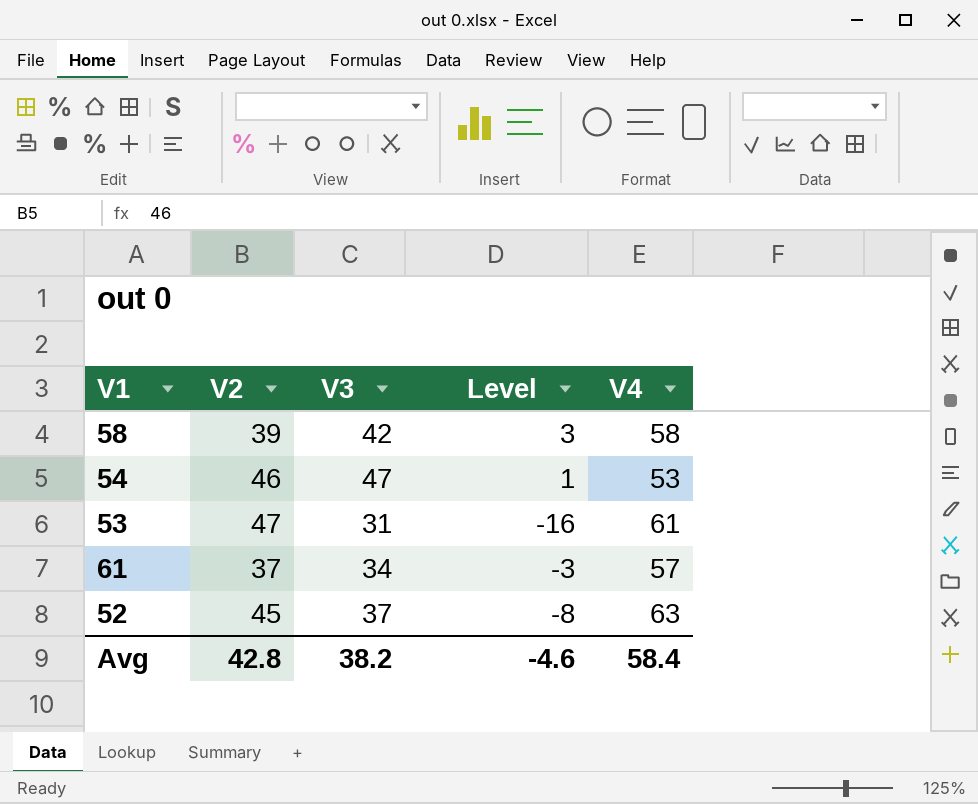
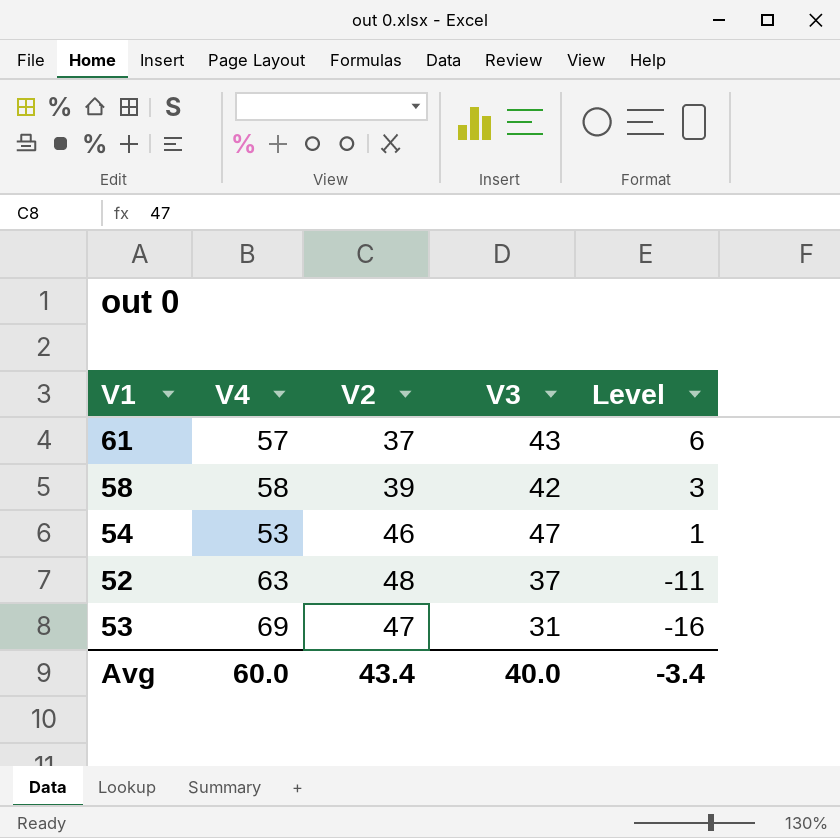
row order: none -> Level descending
column V4 | position: 5 -> 2
61 | V3: 34 -> 43
61 | Level: -3 -> 6
52 | V2: 45 -> 48
52 | Level: -8 -> -11
53 | V4: 61 -> 69
Avg | V4: 58.4 -> 60.0
Avg | V2: 42.8 -> 43.4
Avg | V3: 38.2 -> 40.0
Avg | Level: -4.6 -> -3.4

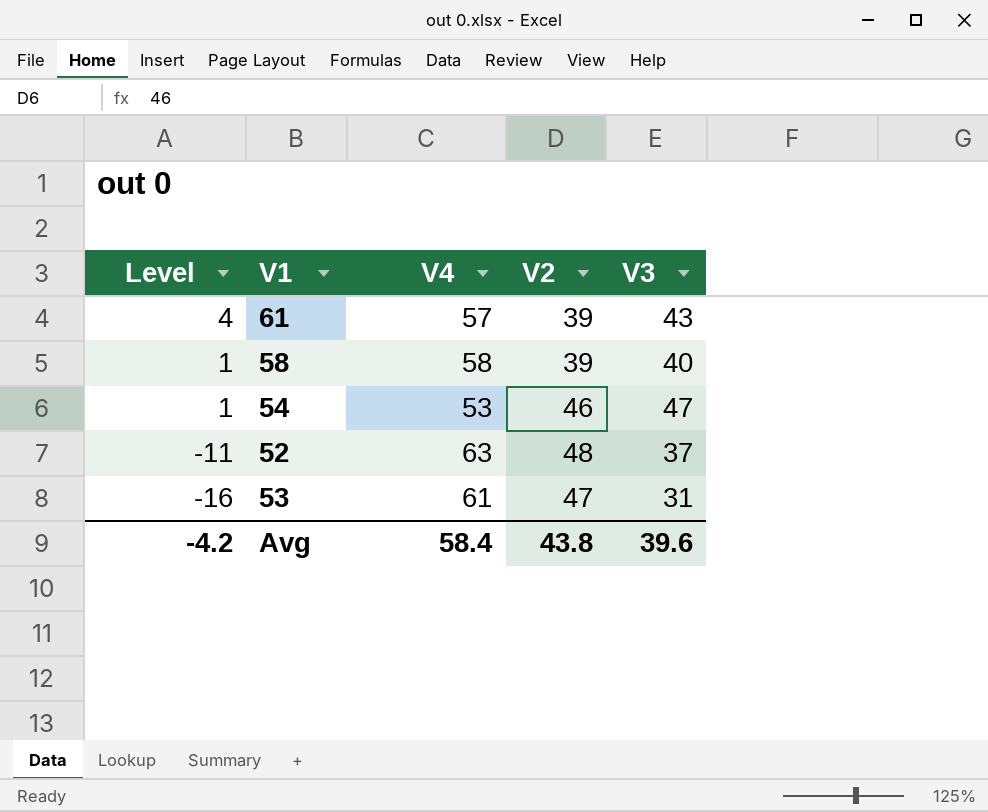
column Level | position: 5 -> 1
61 | Level: 6 -> 4
61 | V2: 37 -> 39
58 | Level: 3 -> 1
58 | V3: 42 -> 40
53 | V4: 69 -> 61
Avg | Level: -3.4 -> -4.2
Avg | V4: 60.0 -> 58.4
Avg | V2: 43.4 -> 43.8
Avg | V3: 40.0 -> 39.6

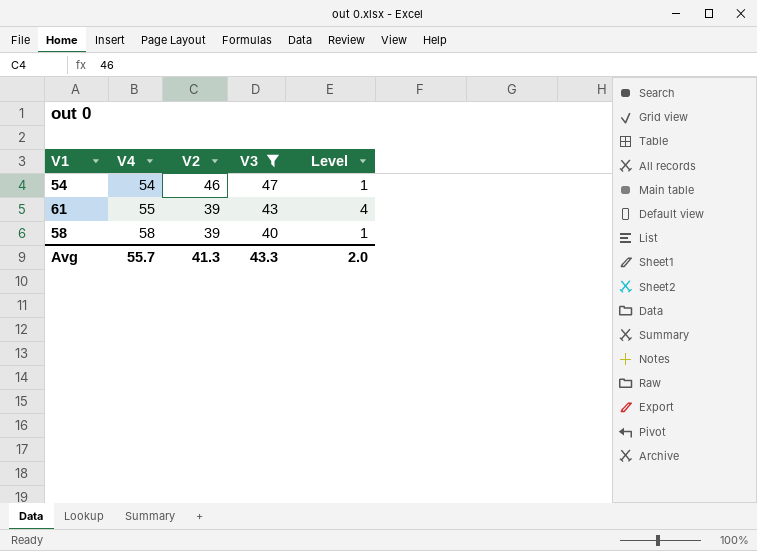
filter: none -> V3 >= 40
row order: Level descending -> V4 ascending
column Level | position: 1 -> 5
54 | V4: 53 -> 54
61 | V4: 57 -> 55
Avg | V4: 58.4 -> 55.7
Avg | V2: 43.8 -> 41.3
Avg | V3: 39.6 -> 43.3
Avg | Level: -4.2 -> 2.0

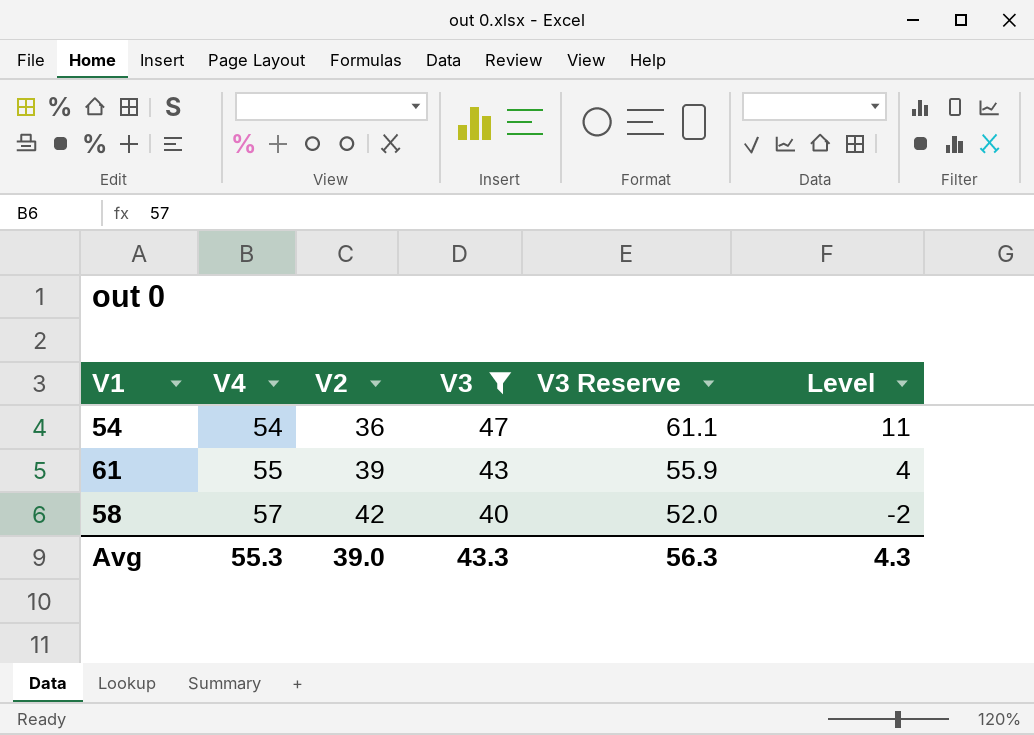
column V3 Reserve | formula: none -> [V3] * 1.3
54 | V2: 46 -> 36
54 | Level: 1 -> 11
58 | V4: 58 -> 57
58 | V2: 39 -> 42
58 | Level: 1 -> -2
Avg | V4: 55.7 -> 55.3
Avg | V2: 41.3 -> 39.0
Avg | Level: 2.0 -> 4.3

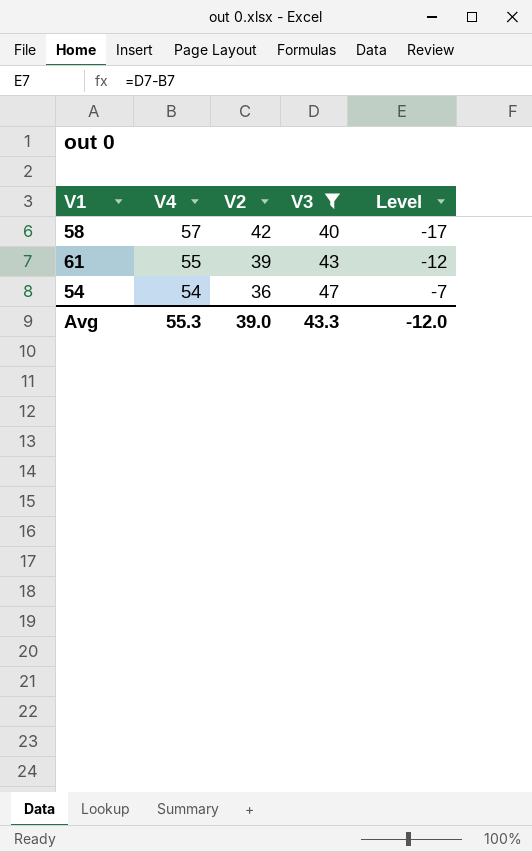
row order: V4 ascending -> V4 descending
column V3 Reserve | formula: [V3] * 1.3 -> none
column Level | formula: [V3] - [V2] -> [V3] - [V4]
Avg | Level: 4.3 -> -12.0

